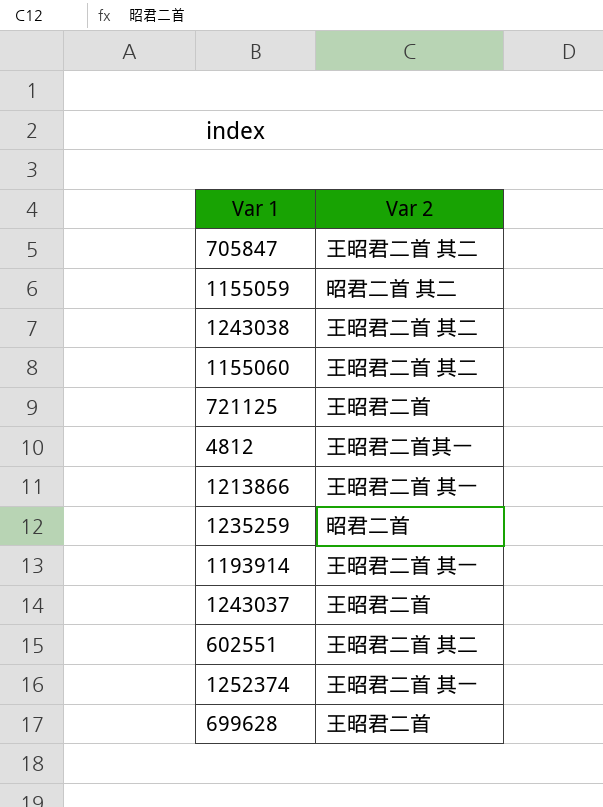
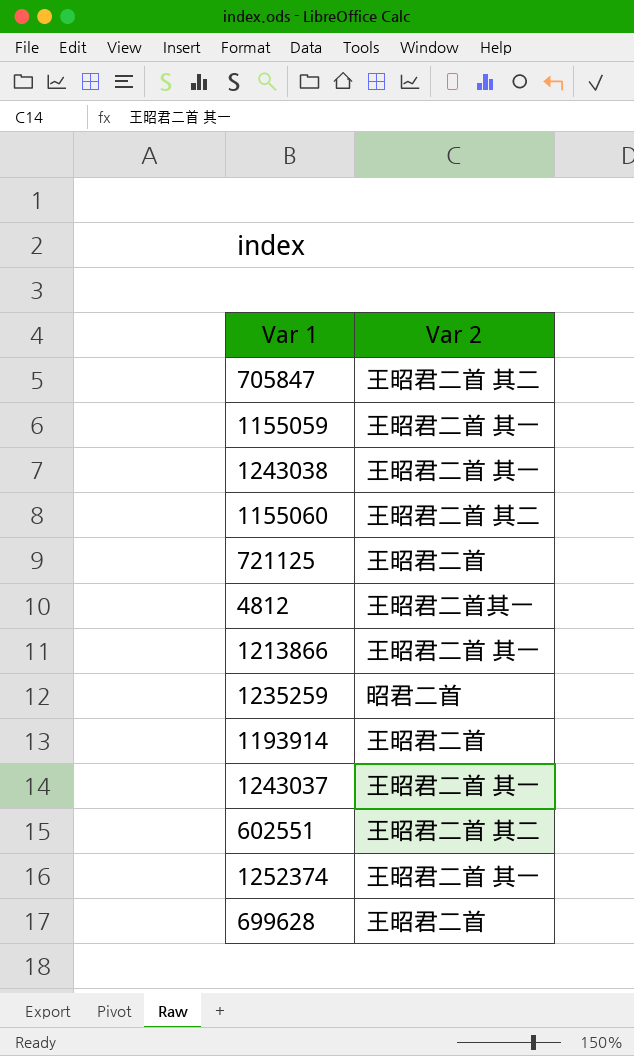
1155059 | Var 2: 昭君二首 其二 -> 王昭君二首 其一
1243038 | Var 2: 王昭君二首 其二 -> 王昭君二首 其一
1193914 | Var 2: 王昭君二首 其一 -> 王昭君二首
1243037 | Var 2: 王昭君二首 -> 王昭君二首 其一

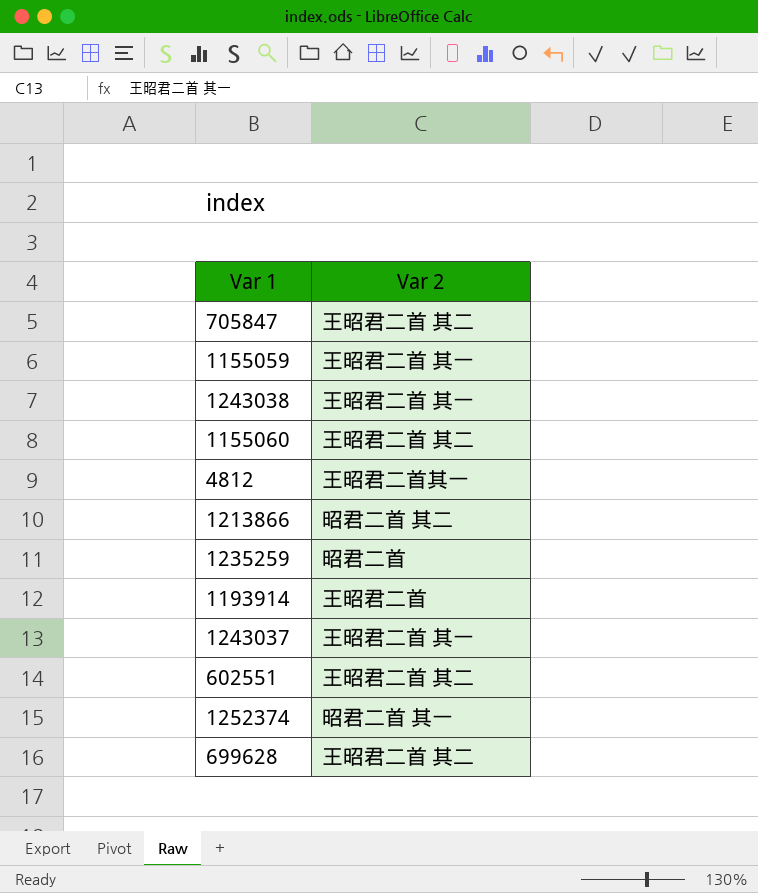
row 721125: 王昭君二首 -> none
1213866 | Var 2: 王昭君二首 其一 -> 昭君二首 其二
1252374 | Var 2: 王昭君二首 其一 -> 昭君二首 其一
699628 | Var 2: 王昭君二首 -> 王昭君二首 其二

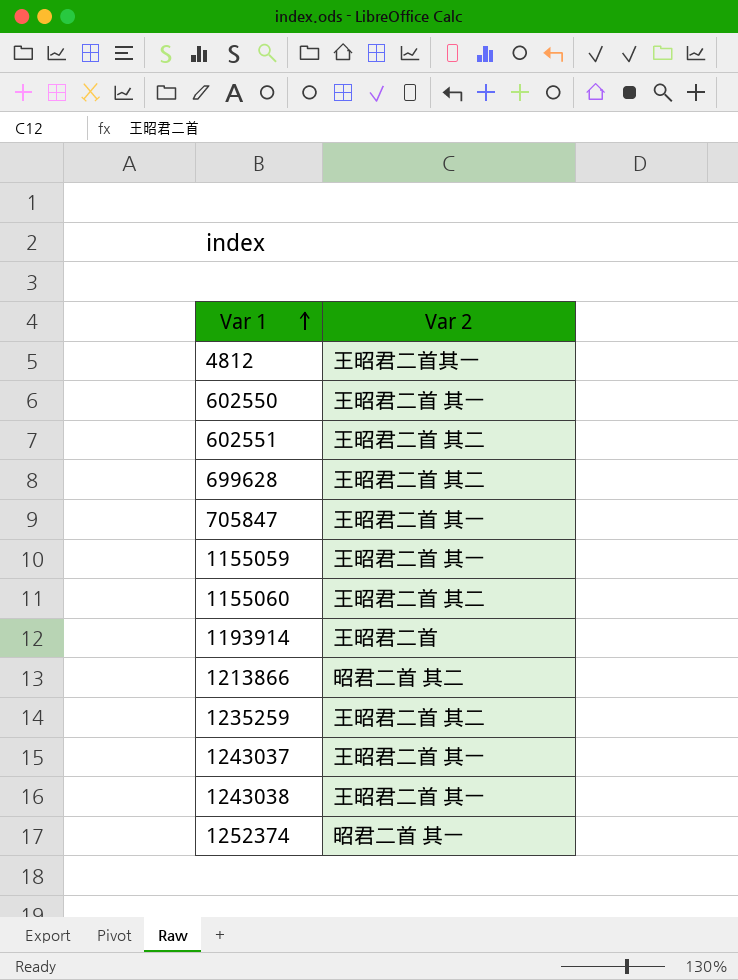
row order: none -> Var 1 ascending
row 602550: none -> 王昭君二首 其一
705847 | Var 2: 王昭君二首 其二 -> 王昭君二首 其一
1235259 | Var 2: 昭君二首 -> 王昭君二首 其二

